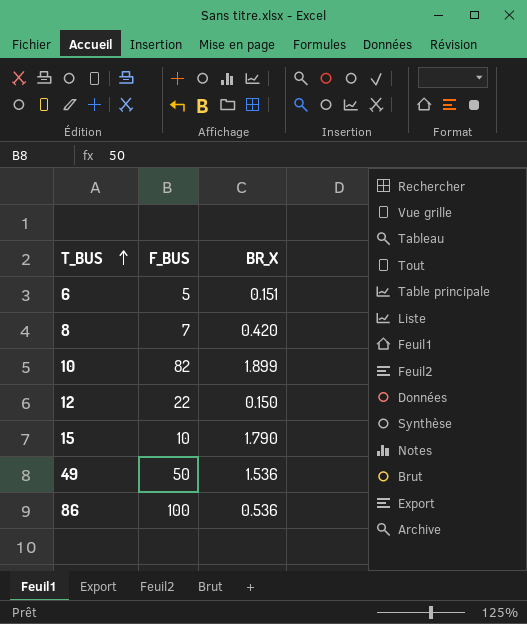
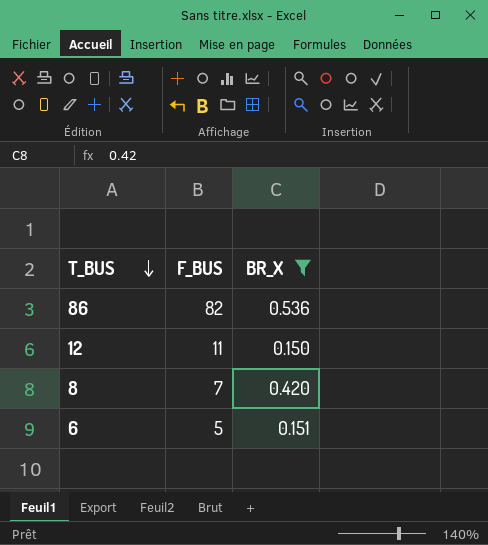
filter: none -> BR_X <= 0.536
row order: T_BUS ascending -> T_BUS descending
86 | F_BUS: 100 -> 82
12 | F_BUS: 22 -> 11

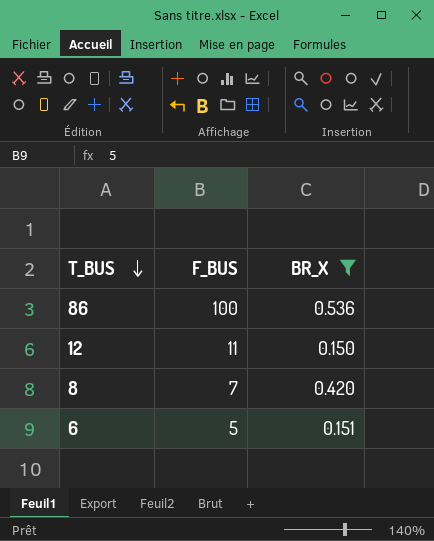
86 | F_BUS: 82 -> 100

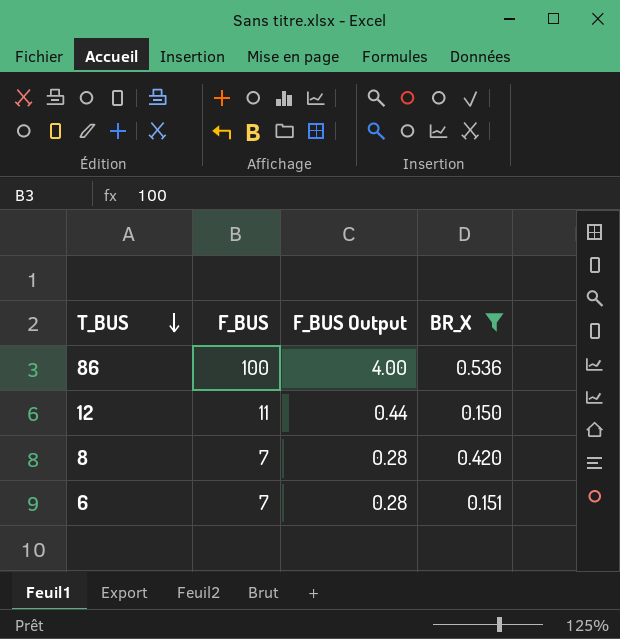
column F_BUS Output | formula: none -> [F_BUS] * 0.04
6 | F_BUS: 5 -> 7

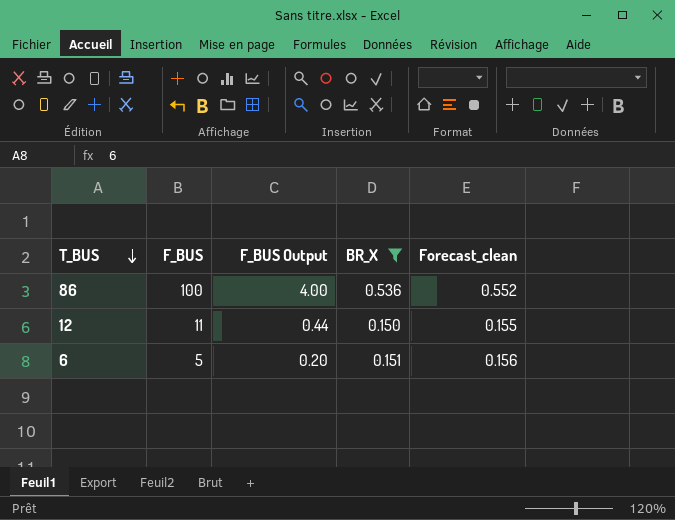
column Forecast_clean | formula: none -> [BR_X] * 1.03
row 8: 7 | 0.28 | 0.420 -> none
6 | F_BUS: 7 -> 5
6 | F_BUS Output: 0.28 -> 0.20

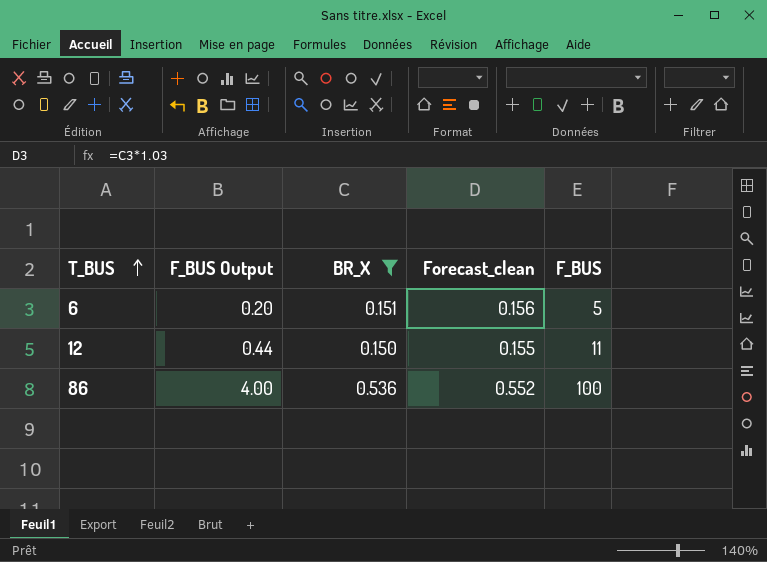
row order: T_BUS descending -> T_BUS ascending
column F_BUS | position: 2 -> 5

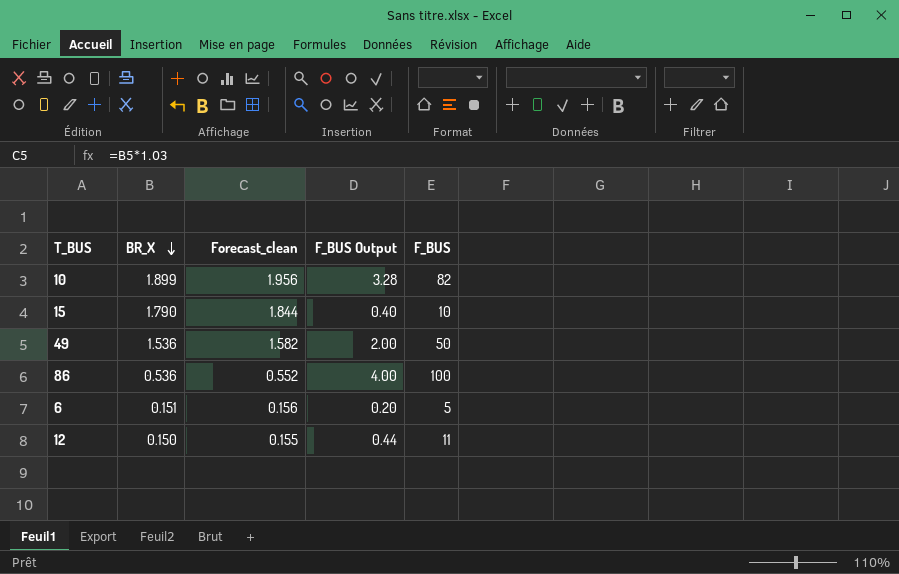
filter: BR_X <= 0.536 -> none
row order: T_BUS ascending -> BR_X descending
column F_BUS Output | position: 2 -> 4

